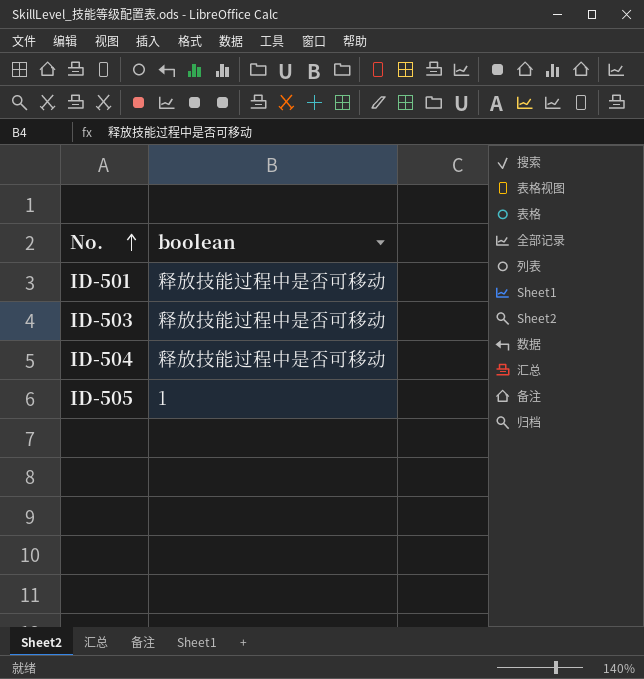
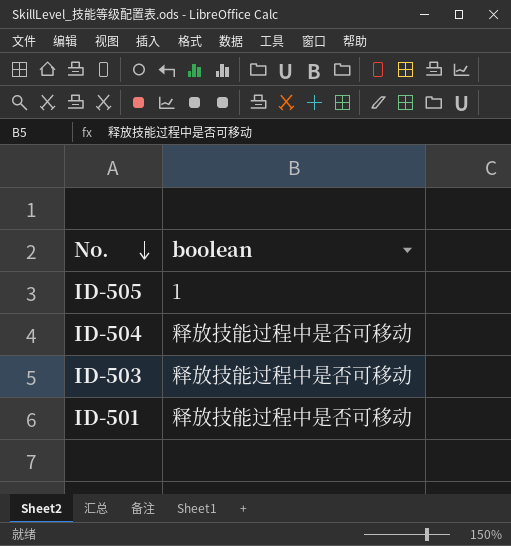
row order: No. ascending -> No. descending

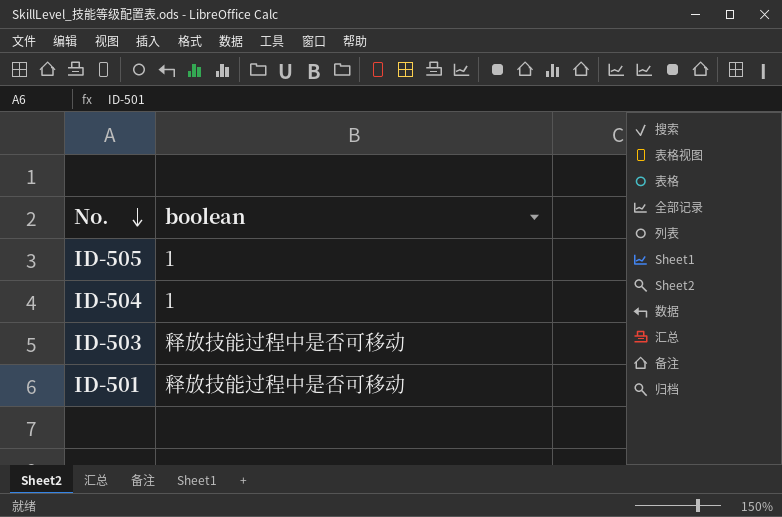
ID-504 | boolean: 释放技能过程中是否可移动 -> 1

